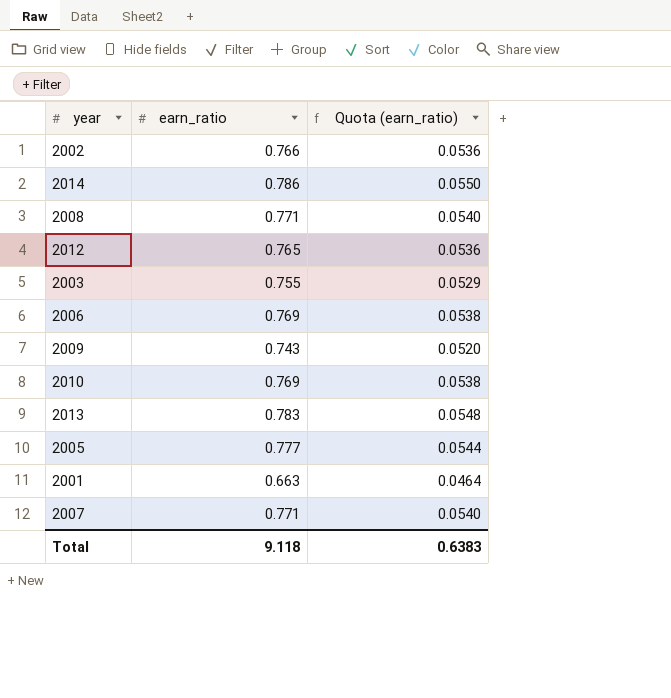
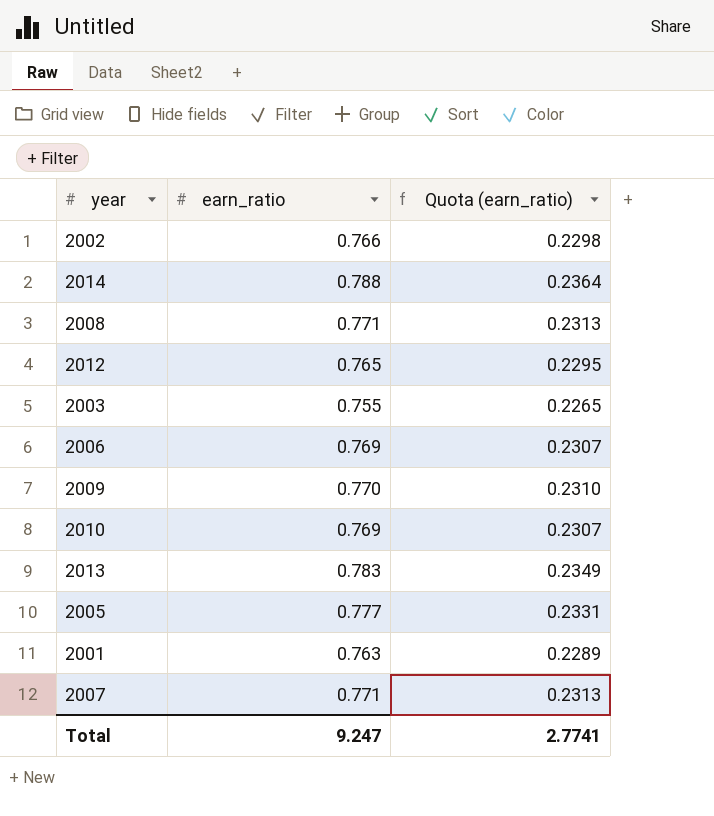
column Quota (earn_ratio) | formula: [earn_ratio] * 0.07 -> [earn_ratio] * 0.3
2014 | earn_ratio: 0.786 -> 0.788
2009 | earn_ratio: 0.743 -> 0.770
2001 | earn_ratio: 0.663 -> 0.763
Total | earn_ratio: 9.118 -> 9.247
Total | Quota (earn_ratio): 0.6383 -> 2.7741

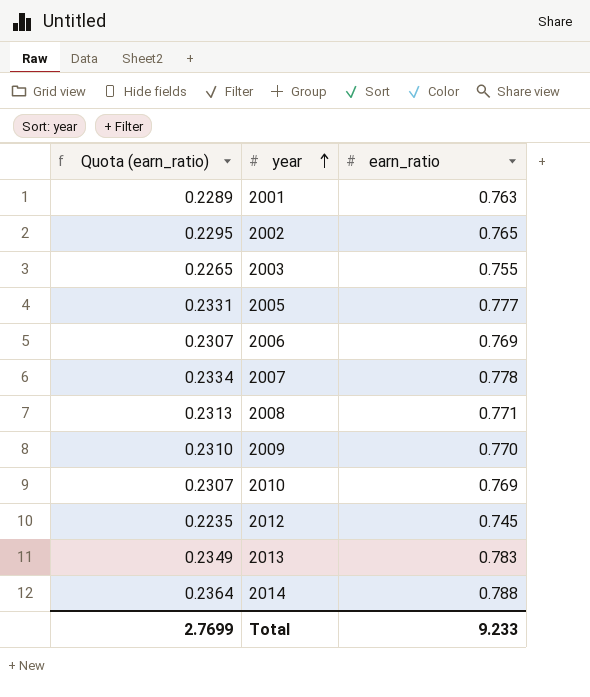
row order: none -> year ascending
column Quota (earn_ratio) | position: 3 -> 1
2002 | Quota (earn_ratio): 0.2298 -> 0.2295
2002 | earn_ratio: 0.766 -> 0.765
2007 | Quota (earn_ratio): 0.2313 -> 0.2334
2007 | earn_ratio: 0.771 -> 0.778
2012 | Quota (earn_ratio): 0.2295 -> 0.2235
2012 | earn_ratio: 0.765 -> 0.745
Total | Quota (earn_ratio): 2.7741 -> 2.7699
Total | earn_ratio: 9.247 -> 9.233

